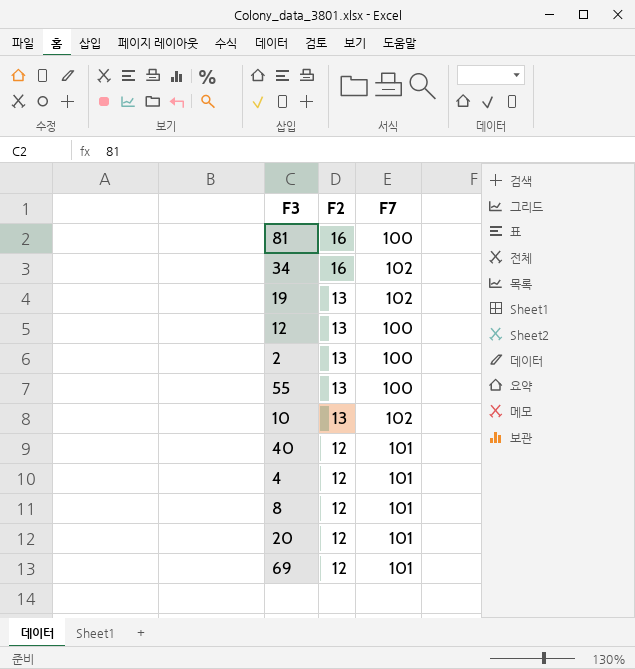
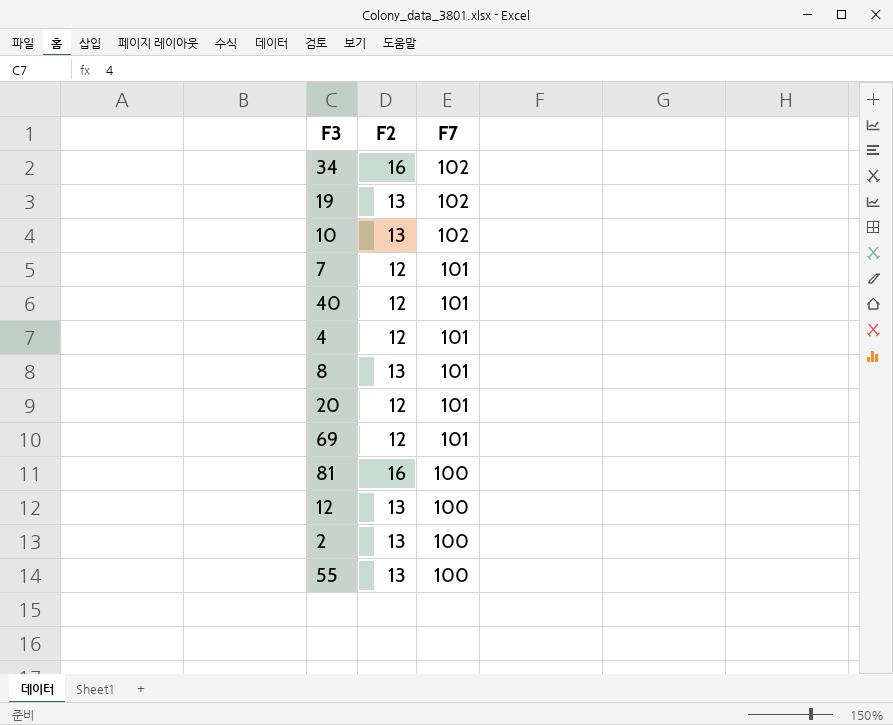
row order: F2 descending -> F7 descending
row 7: none -> 12 | 101
8 | F2: 12 -> 13

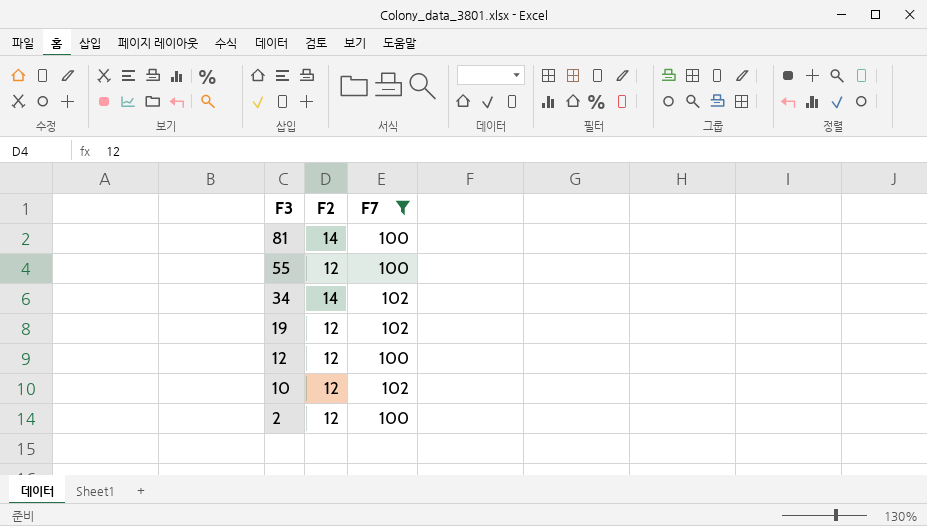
filter: none -> F7 != 101
row order: F7 descending -> F3 descending
81 | F2: 16 -> 14
55 | F2: 13 -> 12
34 | F2: 16 -> 14
19 | F2: 13 -> 12
12 | F2: 13 -> 12
10 | F2: 13 -> 12
2 | F2: 13 -> 12

